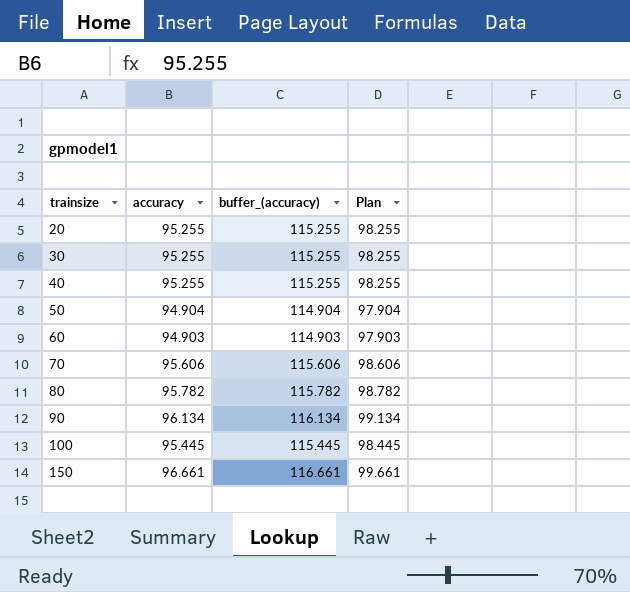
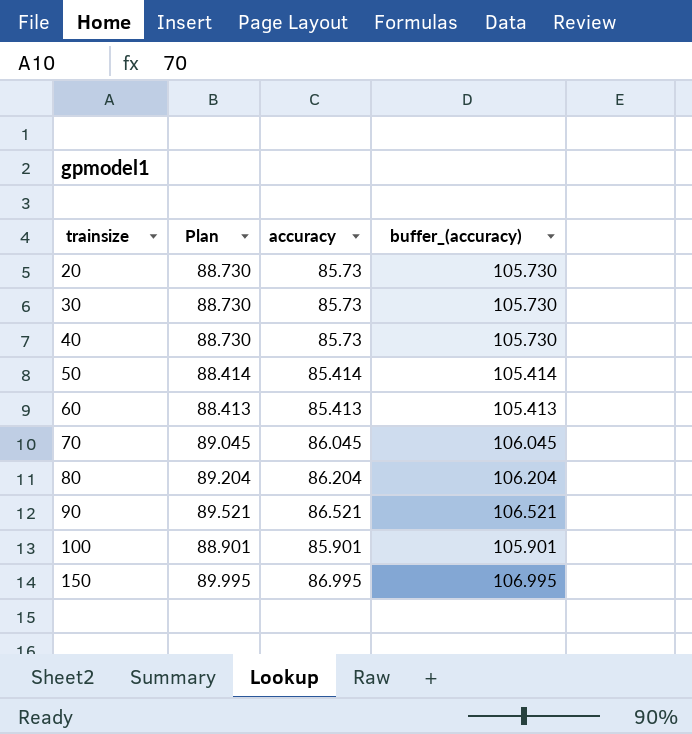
column Plan | position: 4 -> 2
20 | Plan: 98.255 -> 88.730
20 | accuracy: 95.255 -> 85.73
20 | buffer_(accuracy): 115.255 -> 105.730
30 | Plan: 98.255 -> 88.730
30 | accuracy: 95.255 -> 85.73
30 | buffer_(accuracy): 115.255 -> 105.730
40 | Plan: 98.255 -> 88.730
40 | accuracy: 95.255 -> 85.73
40 | buffer_(accuracy): 115.255 -> 105.730
50 | Plan: 97.904 -> 88.414
50 | accuracy: 94.904 -> 85.414
50 | buffer_(accuracy): 114.904 -> 105.414
60 | Plan: 97.903 -> 88.413
60 | accuracy: 94.903 -> 85.413
60 | buffer_(accuracy): 114.903 -> 105.413
70 | Plan: 98.606 -> 89.045
70 | accuracy: 95.606 -> 86.045
70 | buffer_(accuracy): 115.606 -> 106.045
80 | Plan: 98.782 -> 89.204
80 | accuracy: 95.782 -> 86.204
80 | buffer_(accuracy): 115.782 -> 106.204
90 | Plan: 99.134 -> 89.521
90 | accuracy: 96.134 -> 86.521
90 | buffer_(accuracy): 116.134 -> 106.521
100 | Plan: 98.445 -> 88.901
100 | accuracy: 95.445 -> 85.901
100 | buffer_(accuracy): 115.445 -> 105.901
150 | Plan: 99.661 -> 89.995
150 | accuracy: 96.661 -> 86.995
150 | buffer_(accuracy): 116.661 -> 106.995

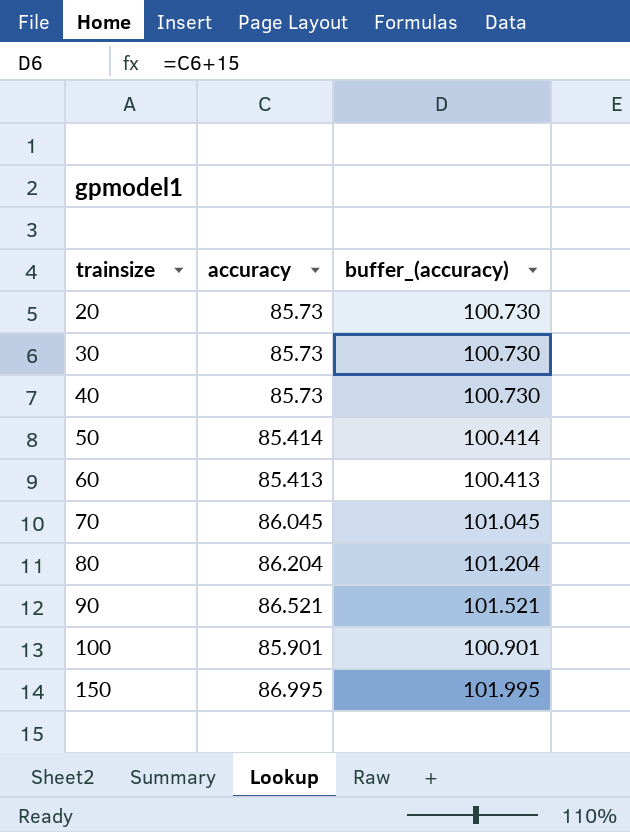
column Plan | formula: [accuracy] + 3 -> none
column buffer_(accuracy) | formula: [accuracy] + 20 -> [accuracy] + 15

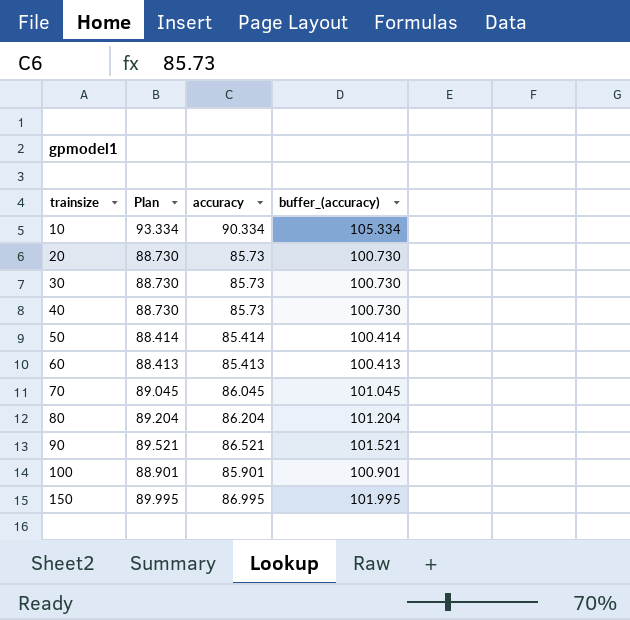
column Plan | formula: none -> [accuracy] + 3
row 10: none -> 93.334 | 90.334 | 105.334

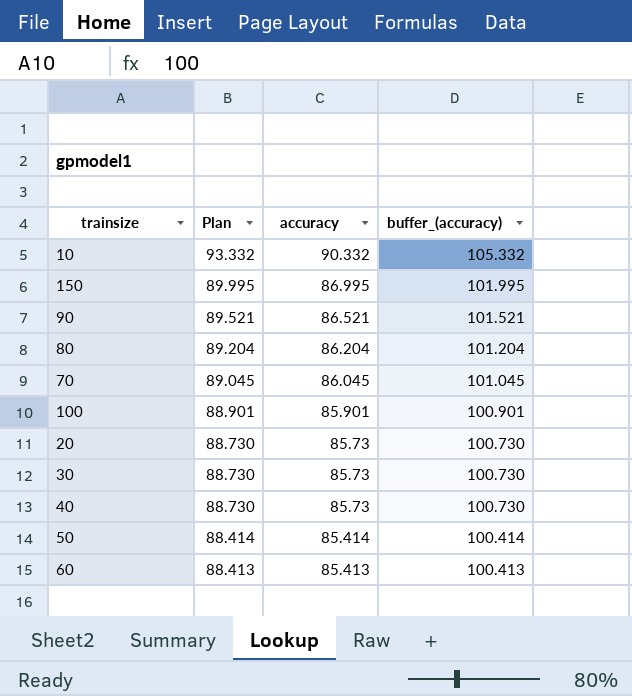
row order: trainsize ascending -> Plan descending
10 | Plan: 93.334 -> 93.332
10 | accuracy: 90.334 -> 90.332
10 | buffer_(accuracy): 105.334 -> 105.332

